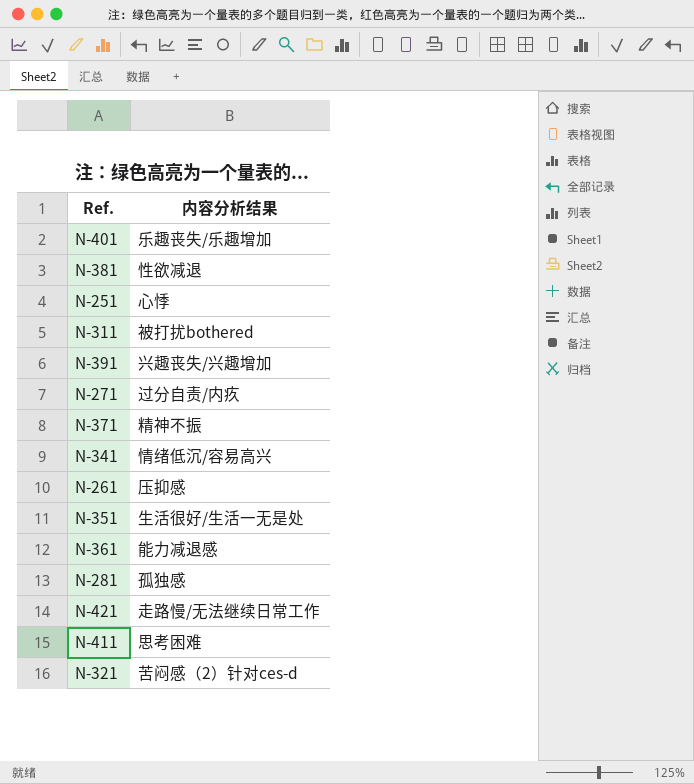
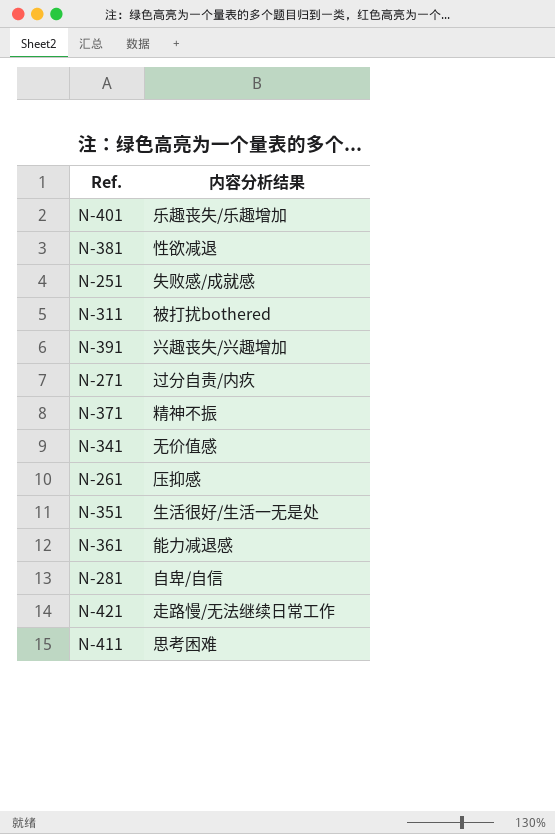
row N-321: 苦闷感（2）针对ces-d -> none
N-251 | 内容分析结果: 心悸 -> 失败感/成就感
N-341 | 内容分析结果: 情绪低沉/容易高兴 -> 无价值感
N-281 | 内容分析结果: 孤独感 -> 自卑/自信

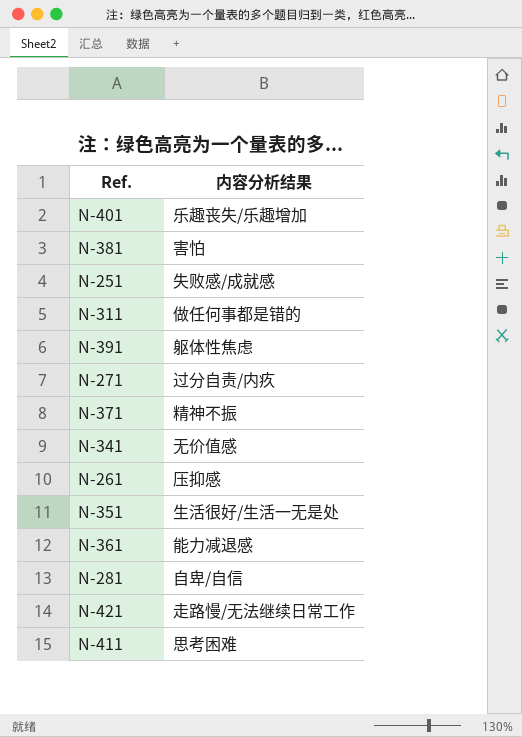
N-381 | 内容分析结果: 性欲减退 -> 害怕
N-311 | 内容分析结果: 被打扰bothered -> 做任何事都是错的
N-391 | 内容分析结果: 兴趣丧失/兴趣增加 -> 躯体性焦虑

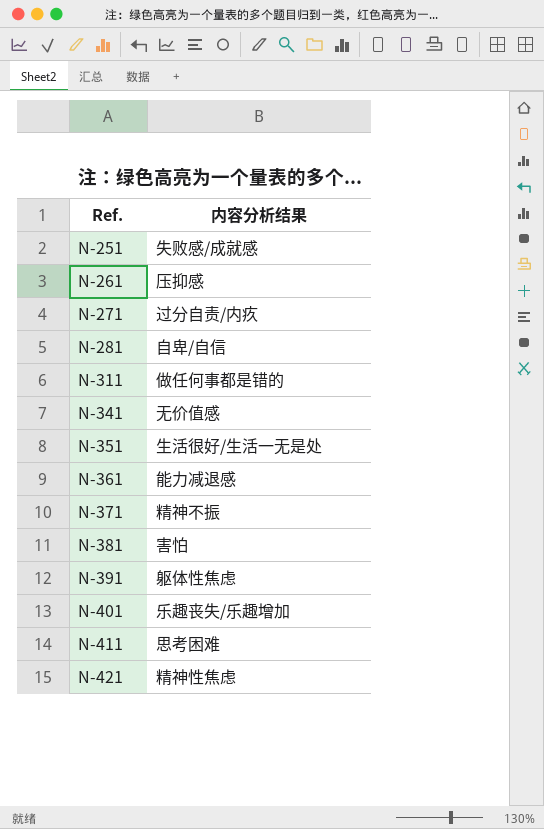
row order: none -> Ref. ascending
N-421 | 内容分析结果: 走路慢/无法继续日常工作 -> 精神性焦虑

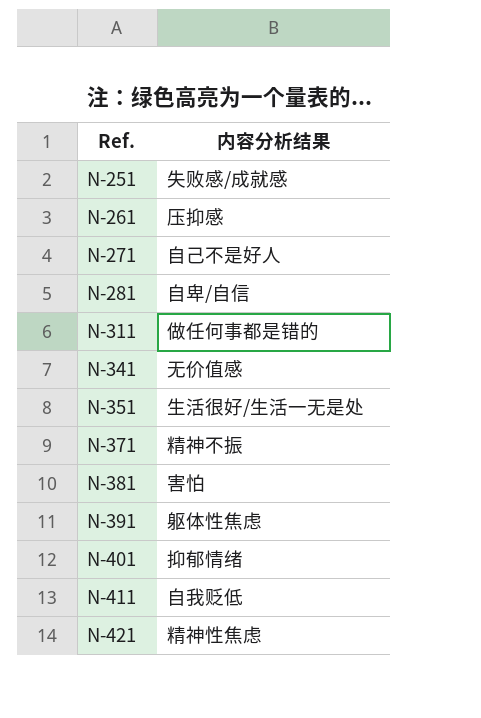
row N-361: 能力减退感 -> none
N-271 | 内容分析结果: 过分自责/内疚 -> 自己不是好人
N-401 | 内容分析结果: 乐趣丧失/乐趣增加 -> 抑郁情绪
N-411 | 内容分析结果: 思考困难 -> 自我贬低

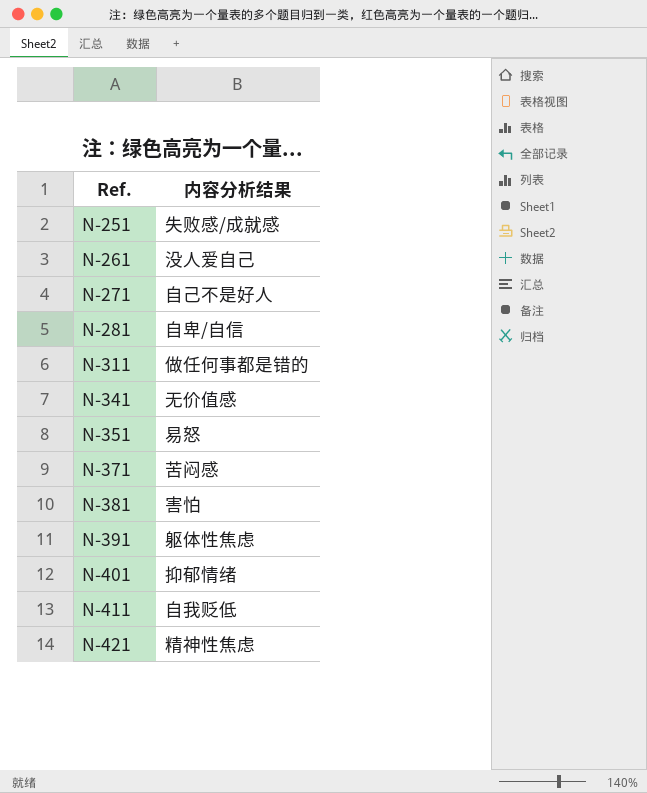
N-261 | 内容分析结果: 压抑感 -> 没人爱自己
N-351 | 内容分析结果: 生活很好/生活一无是处 -> 易怒
N-371 | 内容分析结果: 精神不振 -> 苦闷感

